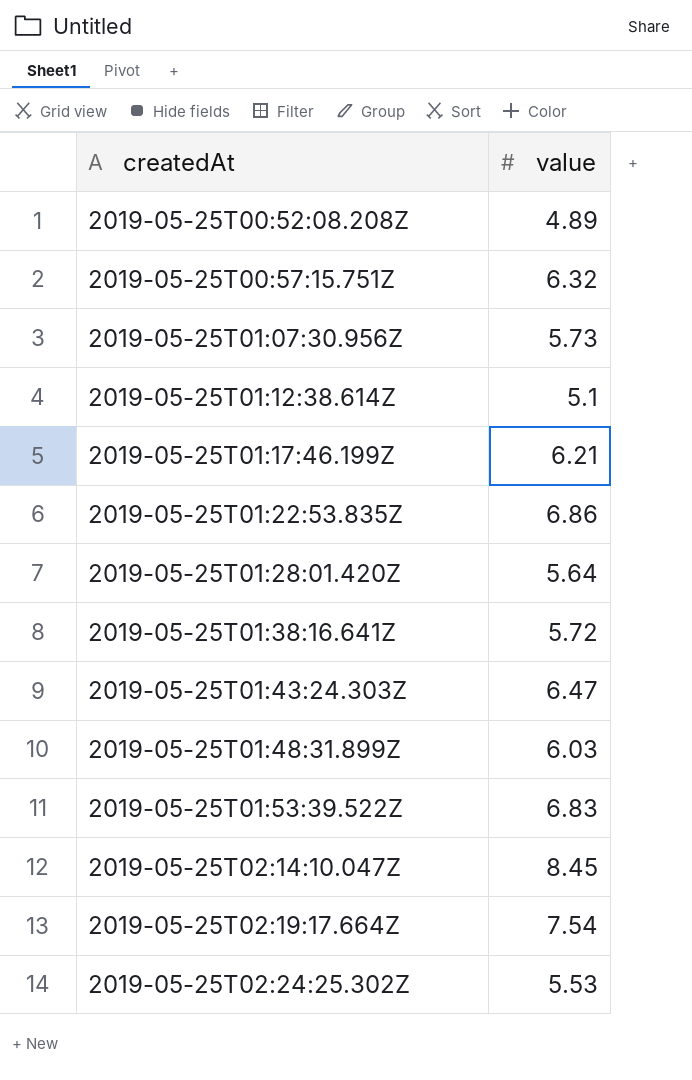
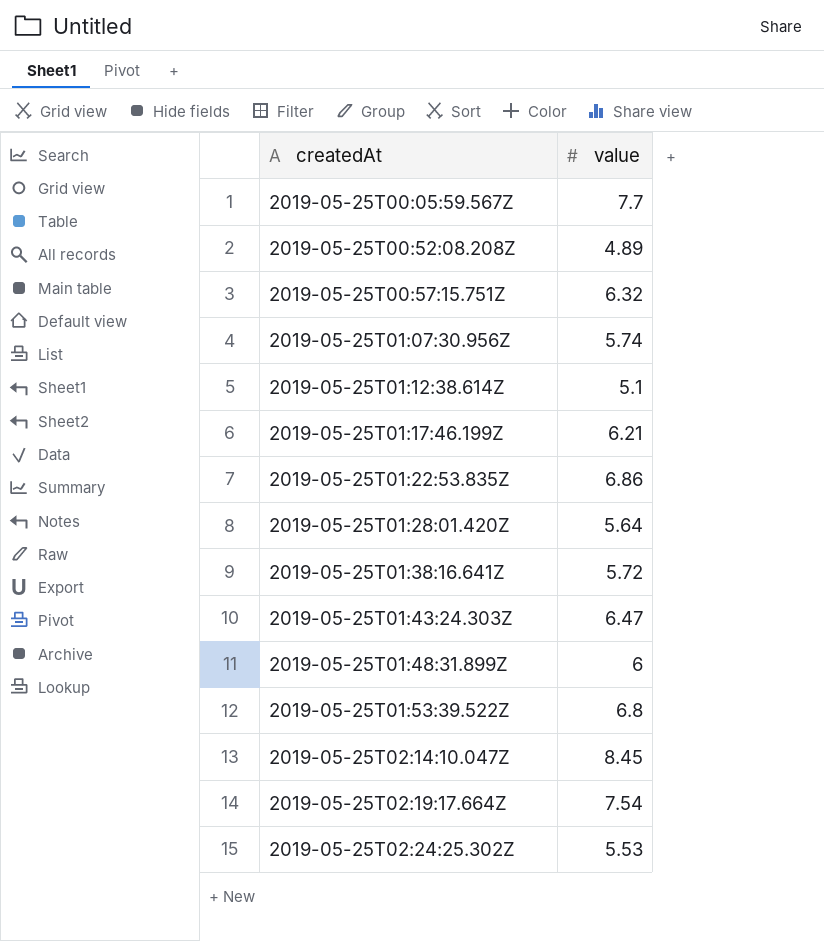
row 2019-05-25T00:05:59.567Z: none -> 7.7
2019-05-25T01:07:30.956Z | value: 5.73 -> 5.74
2019-05-25T01:48:31.899Z | value: 6.03 -> 6
2019-05-25T01:53:39.522Z | value: 6.83 -> 6.8

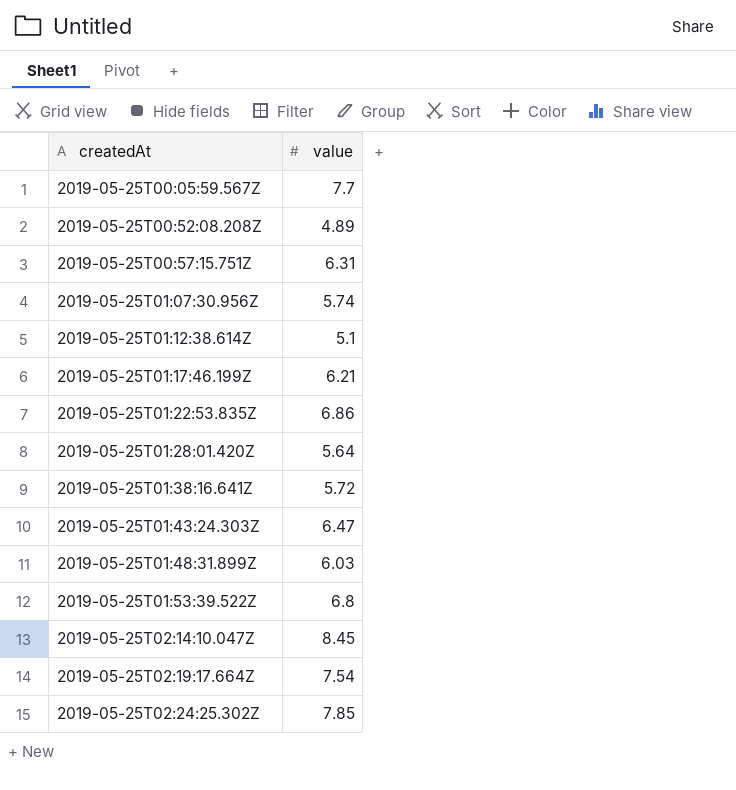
2019-05-25T00:57:15.751Z | value: 6.32 -> 6.31
2019-05-25T01:48:31.899Z | value: 6 -> 6.03
2019-05-25T02:24:25.302Z | value: 5.53 -> 7.85

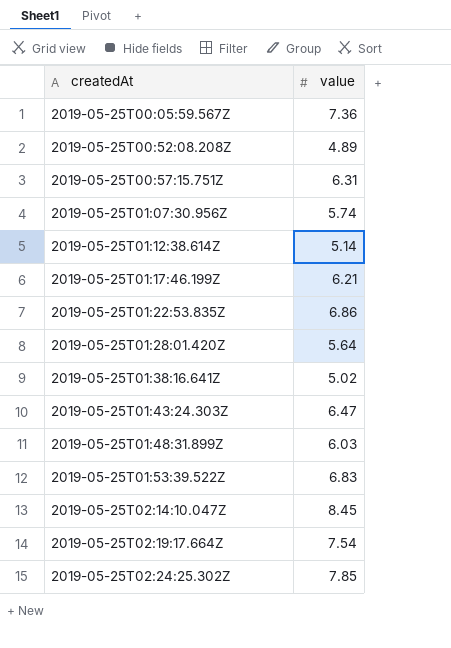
2019-05-25T00:05:59.567Z | value: 7.7 -> 7.36
2019-05-25T01:12:38.614Z | value: 5.1 -> 5.14
2019-05-25T01:38:16.641Z | value: 5.72 -> 5.02
2019-05-25T01:53:39.522Z | value: 6.8 -> 6.83

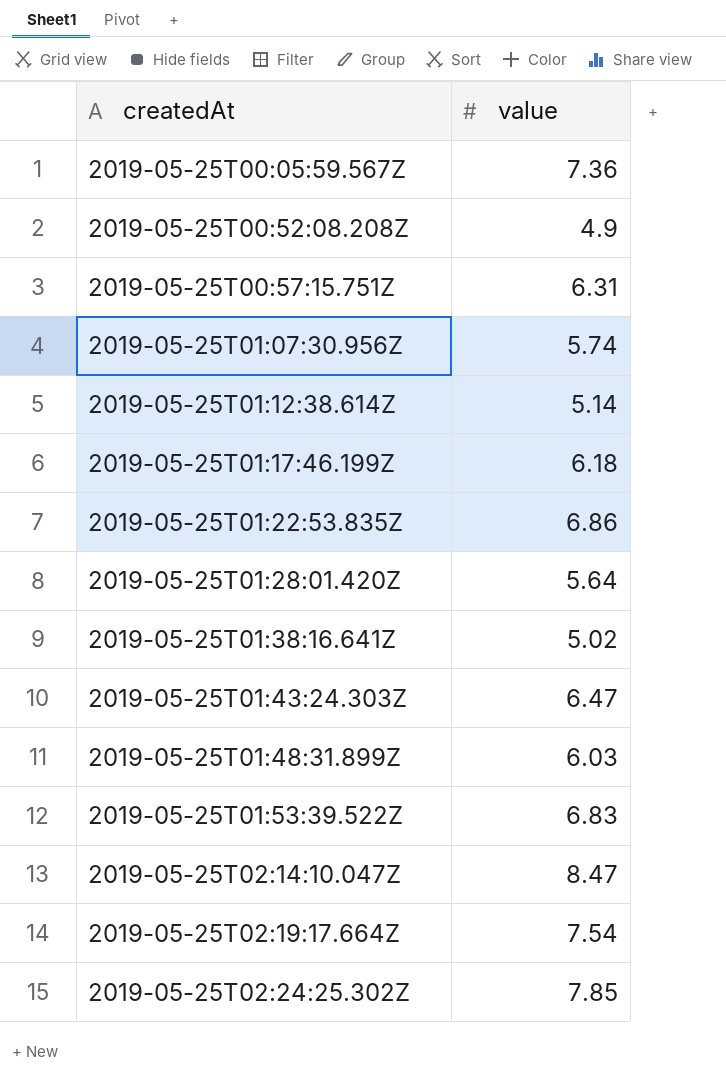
2019-05-25T00:52:08.208Z | value: 4.89 -> 4.9
2019-05-25T01:17:46.199Z | value: 6.21 -> 6.18
2019-05-25T02:14:10.047Z | value: 8.45 -> 8.47

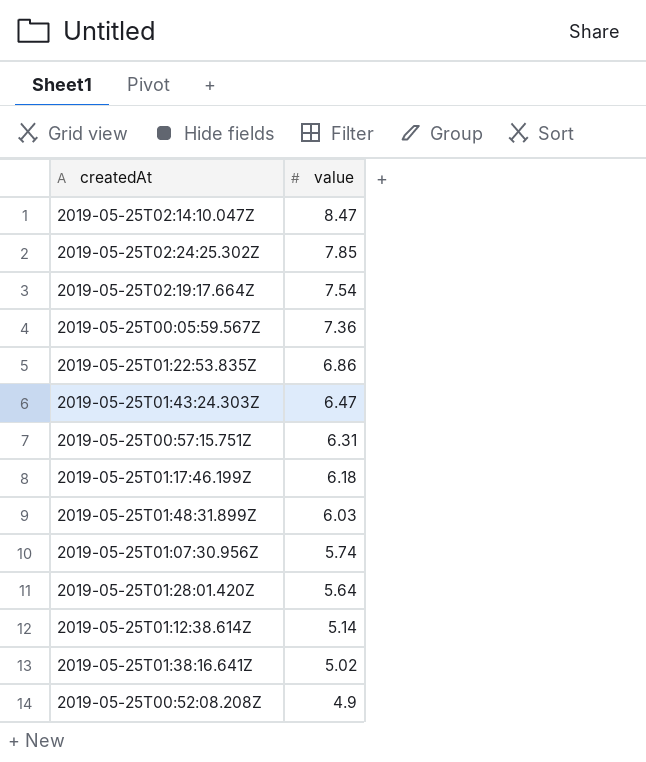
row order: createdAt ascending -> value descending
row 2019-05-25T01:53:39.522Z: 6.83 -> none

